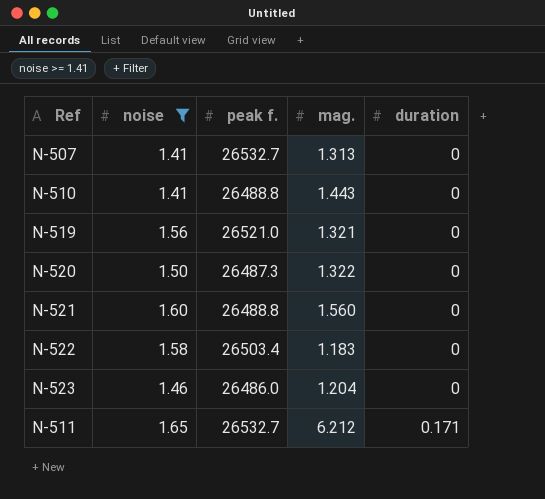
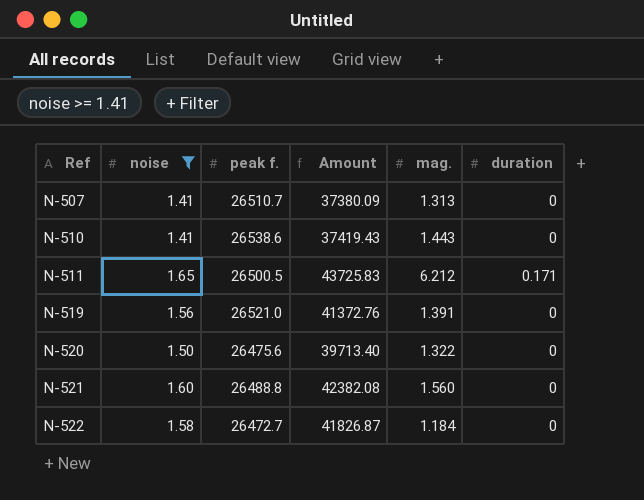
row order: duration ascending -> Ref ascending
column Amount | formula: none -> [noise] * [peak f.]
row N-523: 1.46 | 26486.0 | 1.204 | 0 -> none
N-507 | peak f.: 26532.7 -> 26510.7
N-510 | peak f.: 26488.8 -> 26538.6
N-511 | peak f.: 26532.7 -> 26500.5
N-519 | mag.: 1.321 -> 1.391
N-520 | peak f.: 26487.3 -> 26475.6
N-522 | peak f.: 26503.4 -> 26472.7
N-522 | mag.: 1.183 -> 1.184

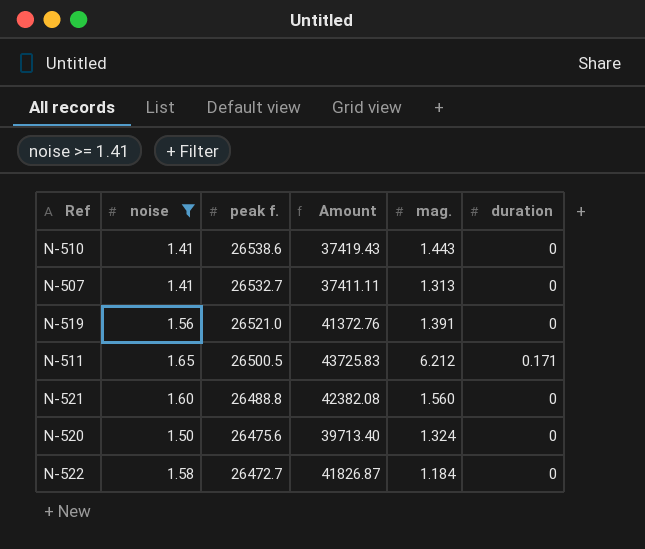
row order: Ref ascending -> peak f. descending
N-507 | peak f.: 26510.7 -> 26532.7
N-507 | Amount: 37380.09 -> 37411.11
N-520 | mag.: 1.322 -> 1.324

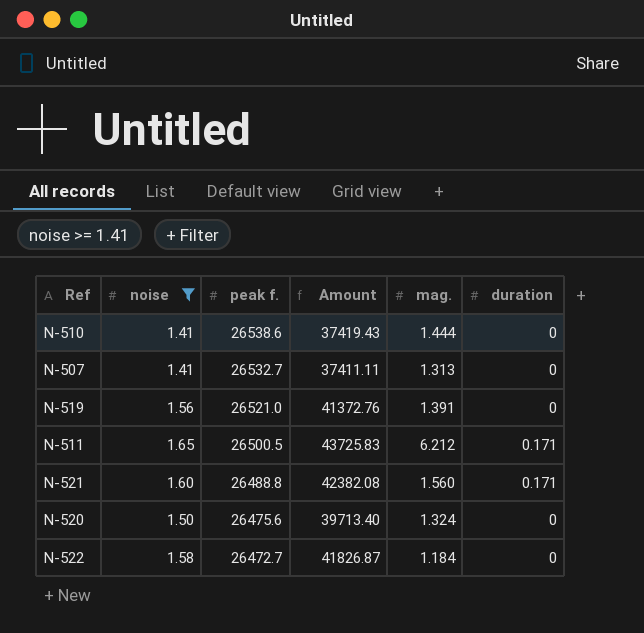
N-510 | mag.: 1.443 -> 1.444
N-521 | duration: 0 -> 0.171

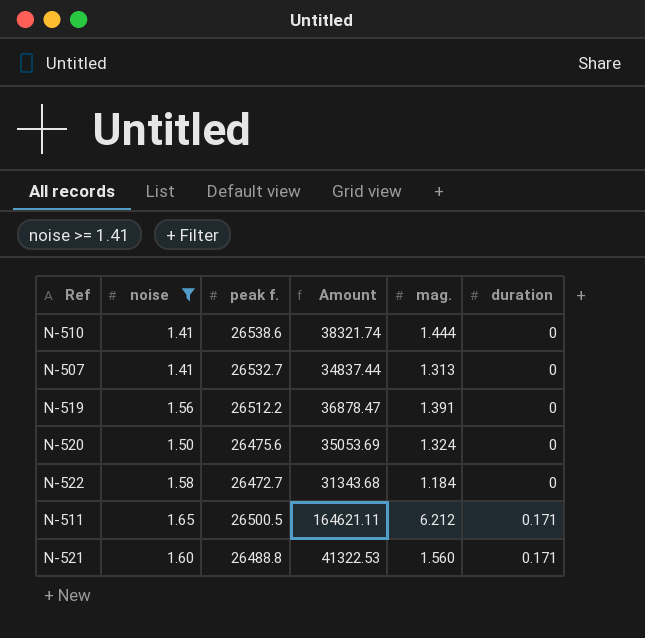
row order: peak f. descending -> duration ascending
column Amount | formula: [noise] * [peak f.] -> [peak f.] * [mag.]
N-519 | peak f.: 26521.0 -> 26512.2

